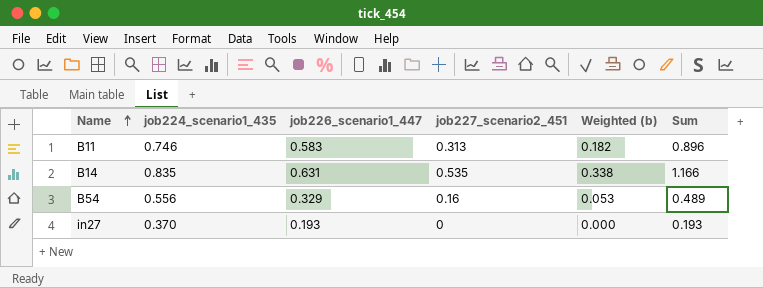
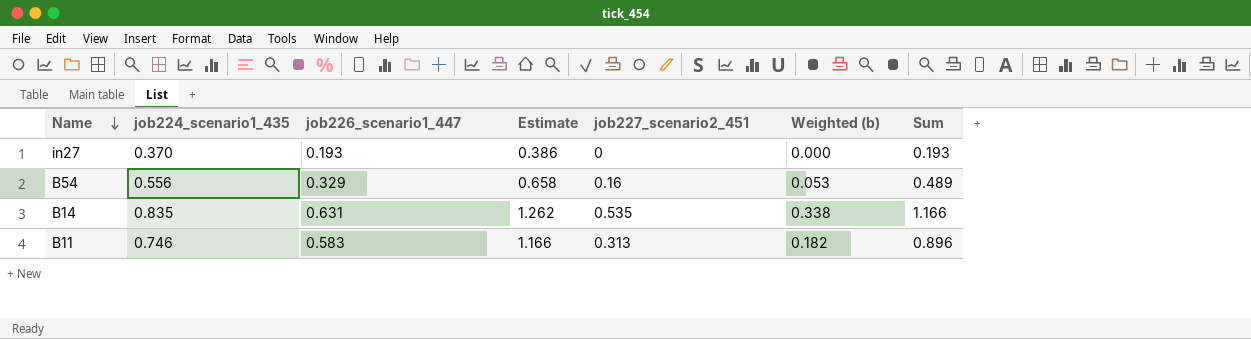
row order: Name ascending -> Name descending
column Estimate | formula: none -> [job226_scenario1_447] * 2

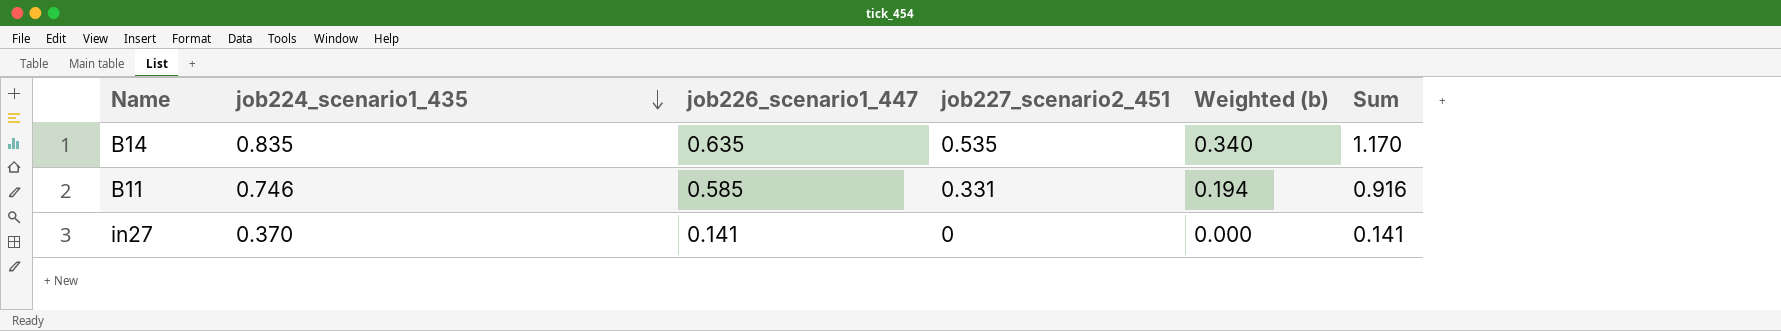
row order: Name descending -> job224_scenario1_435 descending
column Estimate | formula: [job226_scenario1_447] * 2 -> none
row B54: 0.556 | 0.329 | 0.658 | 0.16 | 0.053 | 0.489 -> none
B14 | job226_scenario1_447: 0.631 -> 0.635
B14 | Weighted (b): 0.338 -> 0.340
B14 | Sum: 1.166 -> 1.170
B11 | job226_scenario1_447: 0.583 -> 0.585
B11 | job227_scenario2_451: 0.313 -> 0.331
B11 | Weighted (b): 0.182 -> 0.194
B11 | Sum: 0.896 -> 0.916
in27 | job226_scenario1_447: 0.193 -> 0.141
in27 | Sum: 0.193 -> 0.141

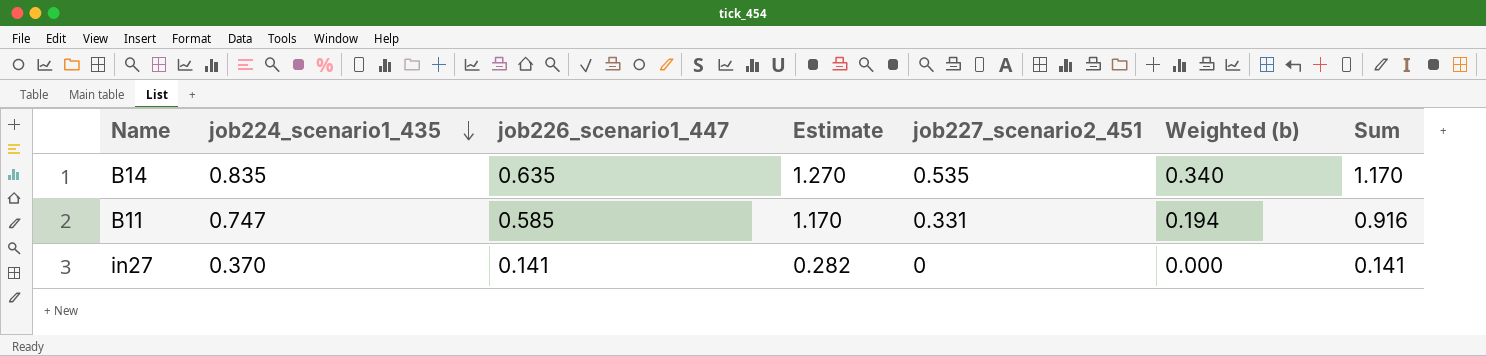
column Estimate | formula: none -> [job226_scenario1_447] * 2
B11 | job224_scenario1_435: 0.746 -> 0.747

